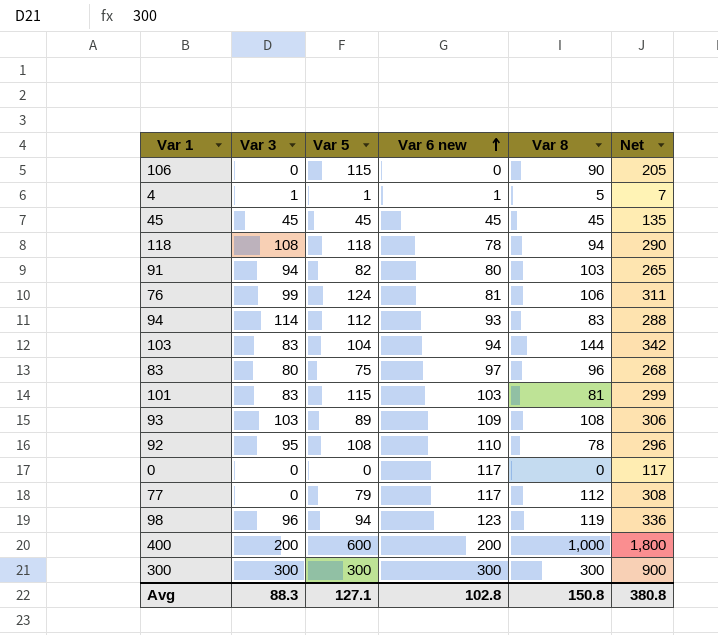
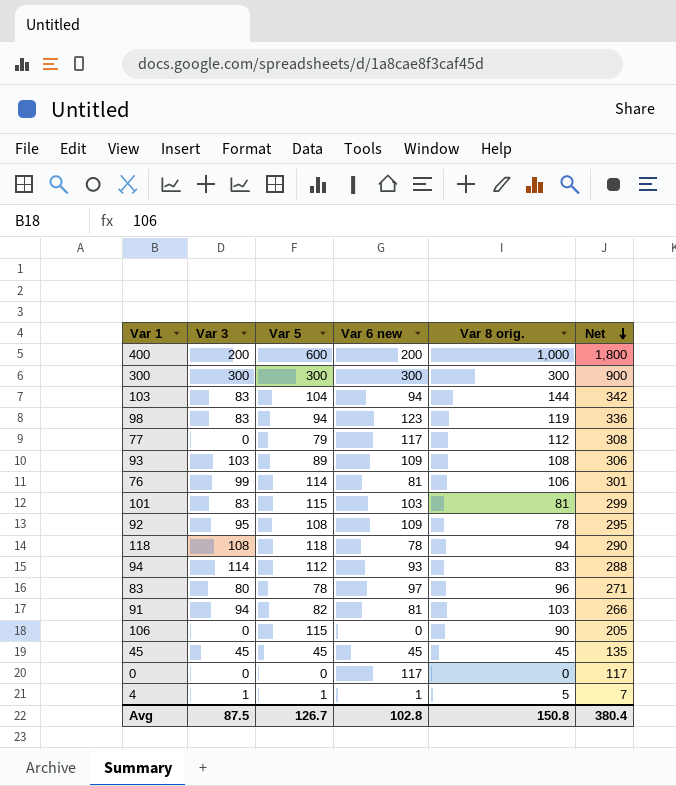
row order: Var 6 new ascending -> Net descending
column name: Var 8 -> Var 8 orig.
98 | Var 3: 96 -> 83
76 | Var 5: 124 -> 114
76 | Net: 311 -> 301
92 | Var 6 new: 110 -> 109
92 | Net: 296 -> 295
83 | Var 5: 75 -> 78
83 | Net: 268 -> 271
91 | Var 6 new: 80 -> 81
91 | Net: 265 -> 266
Avg | Var 3: 88.3 -> 87.5
Avg | Var 5: 127.1 -> 126.7
Avg | Net: 380.8 -> 380.4

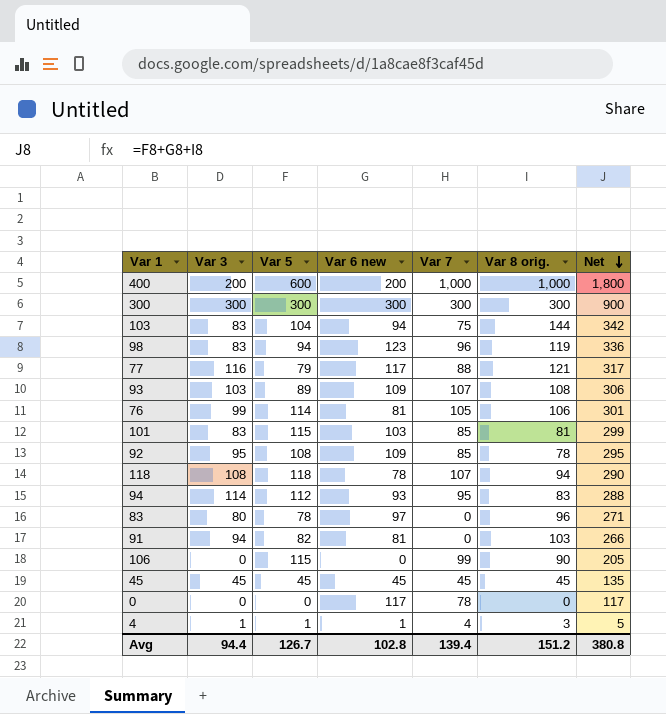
column Var 7 | position: none -> 5
77 | Var 3: 0 -> 116
77 | Var 8 orig.: 112 -> 121
77 | Net: 308 -> 317
4 | Var 8 orig.: 5 -> 3
4 | Net: 7 -> 5
Avg | Var 3: 87.5 -> 94.4
Avg | Var 8 orig.: 150.8 -> 151.2
Avg | Net: 380.4 -> 380.8

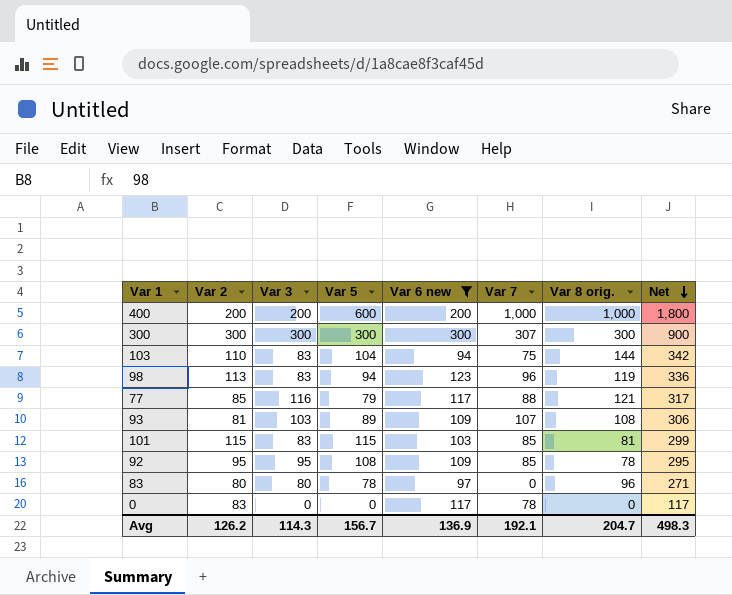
filter: none -> Var 6 new >= 94
column Var 2 | position: none -> 2
300 | Var 7: 300 -> 307
Avg | Var 3: 94.4 -> 114.3
Avg | Var 5: 126.7 -> 156.7
Avg | Var 6 new: 102.8 -> 136.9
Avg | Var 7: 139.4 -> 192.1
Avg | Var 8 orig.: 151.2 -> 204.7
Avg | Net: 380.8 -> 498.3

